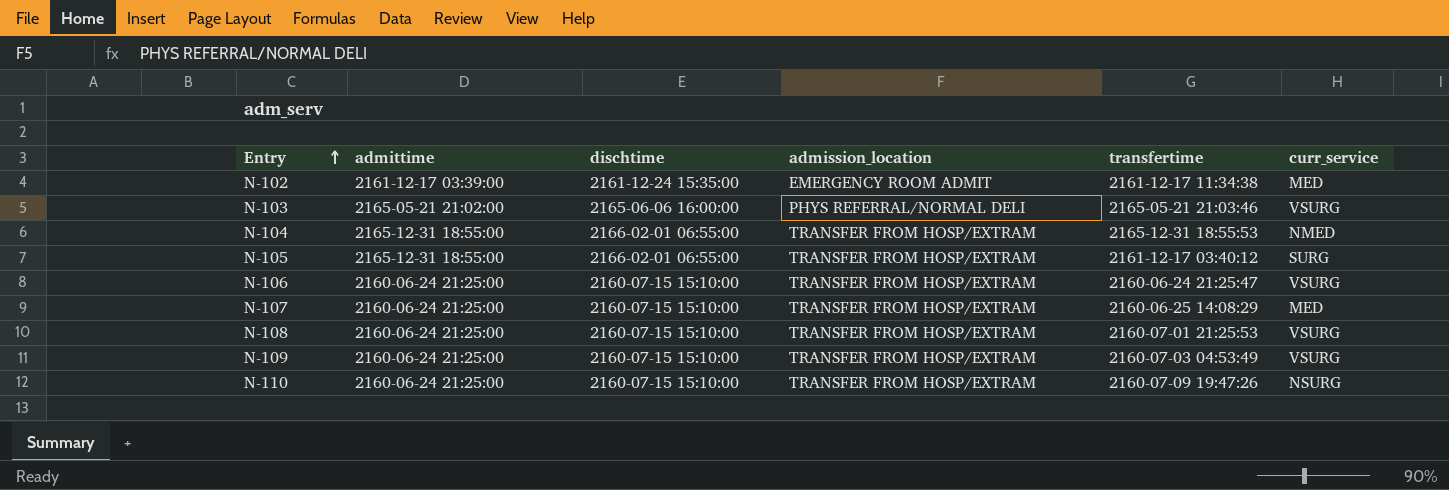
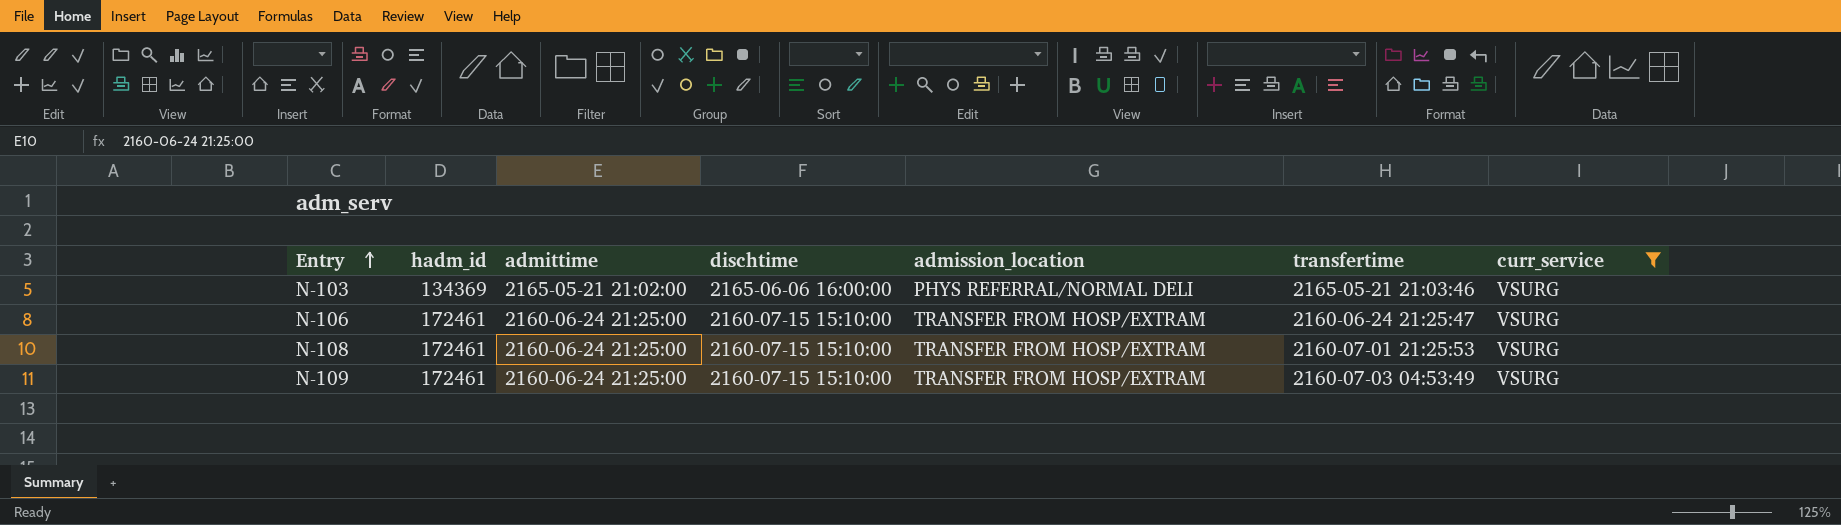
filter: none -> curr_service = VSURG
column hadm_id | position: none -> 2

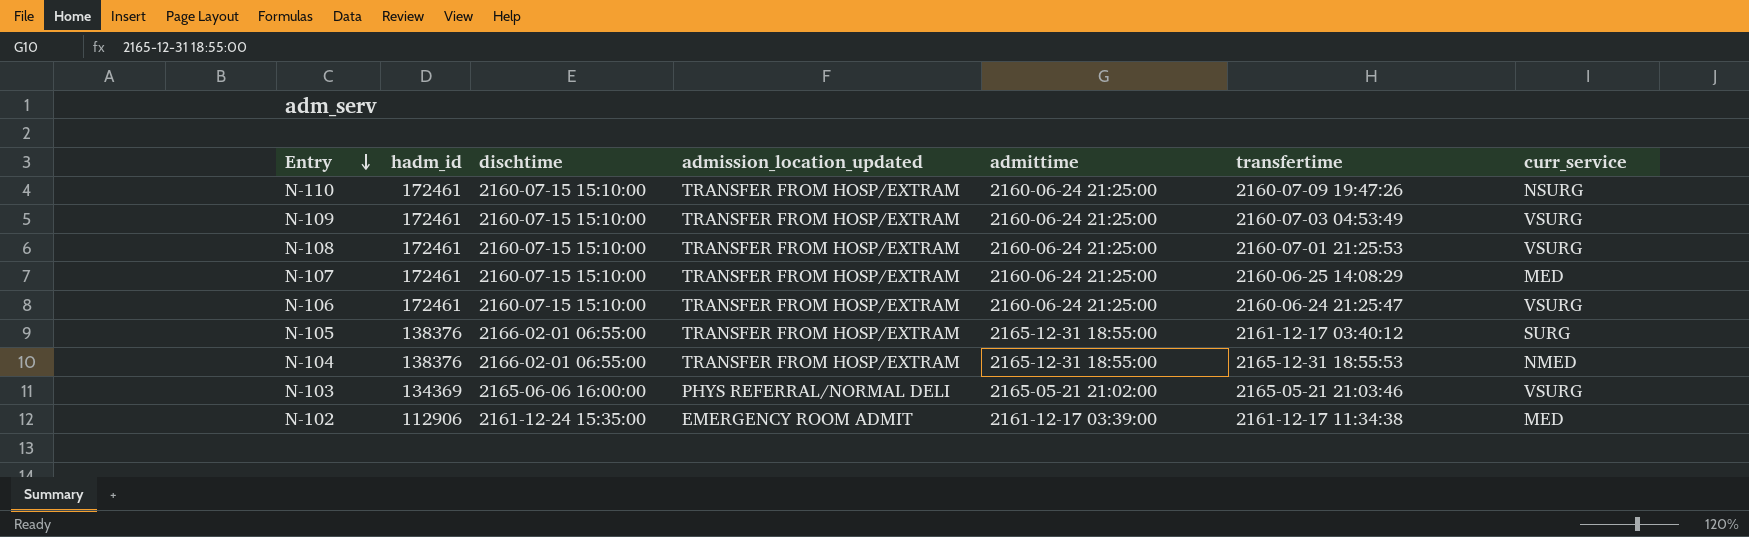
filter: curr_service = VSURG -> none
row order: Entry ascending -> Entry descending
column name: admission_location -> admission_location_updated
column admittime | position: 3 -> 5

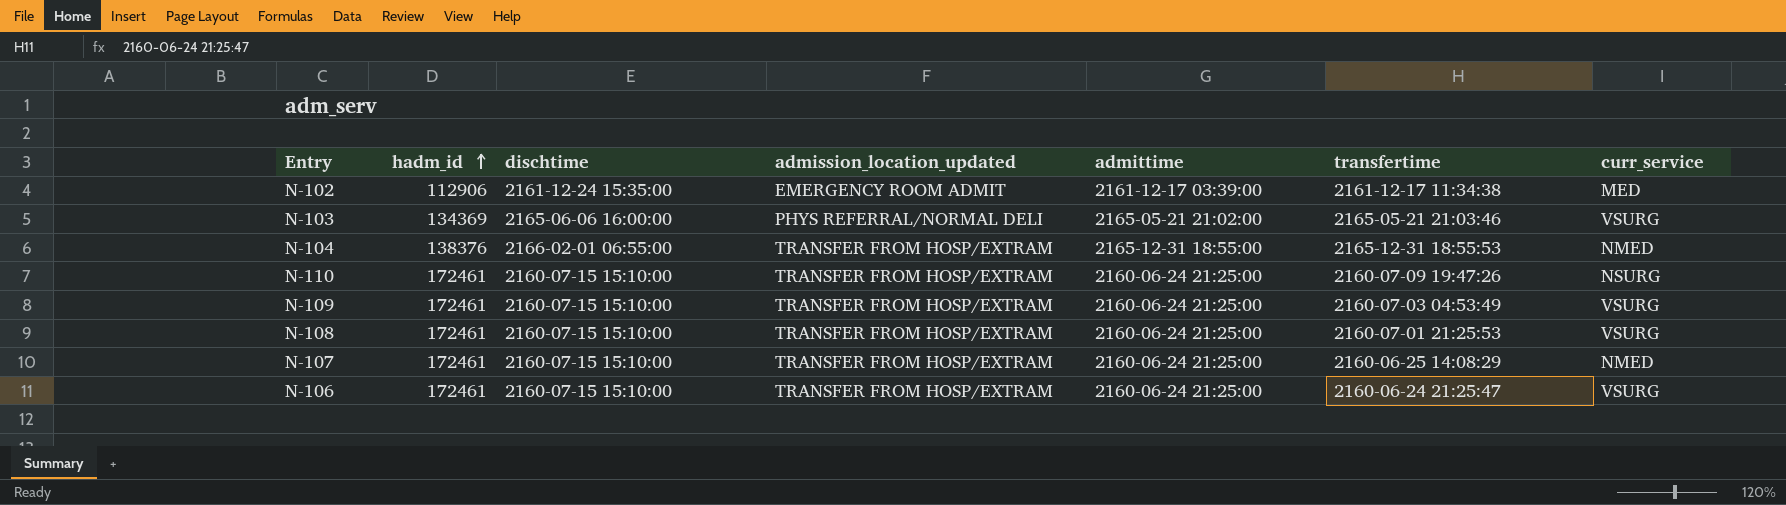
row order: Entry descending -> hadm_id ascending
row N-105: 138376 | 2166-02-01 06:55:00 | TRANSFER FROM HOSP/EXTRAM | 2165-12-31 18:55:00 | 2161-12-17 03:40:12 | SURG -> none
N-107 | curr_service: MED -> NMED

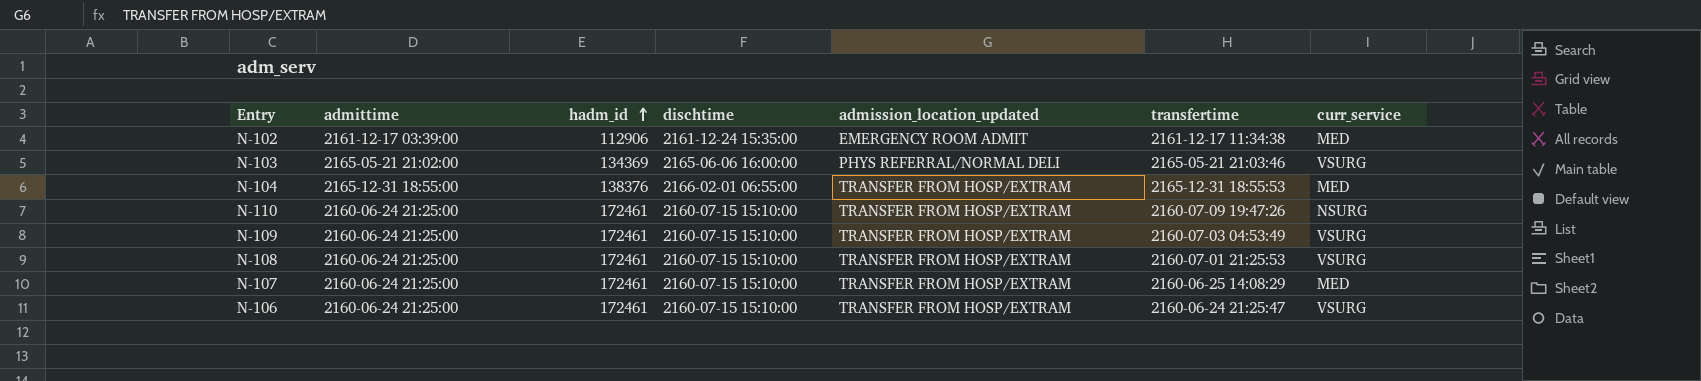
column admittime | position: 5 -> 2
N-104 | curr_service: NMED -> MED
N-107 | curr_service: NMED -> MED

